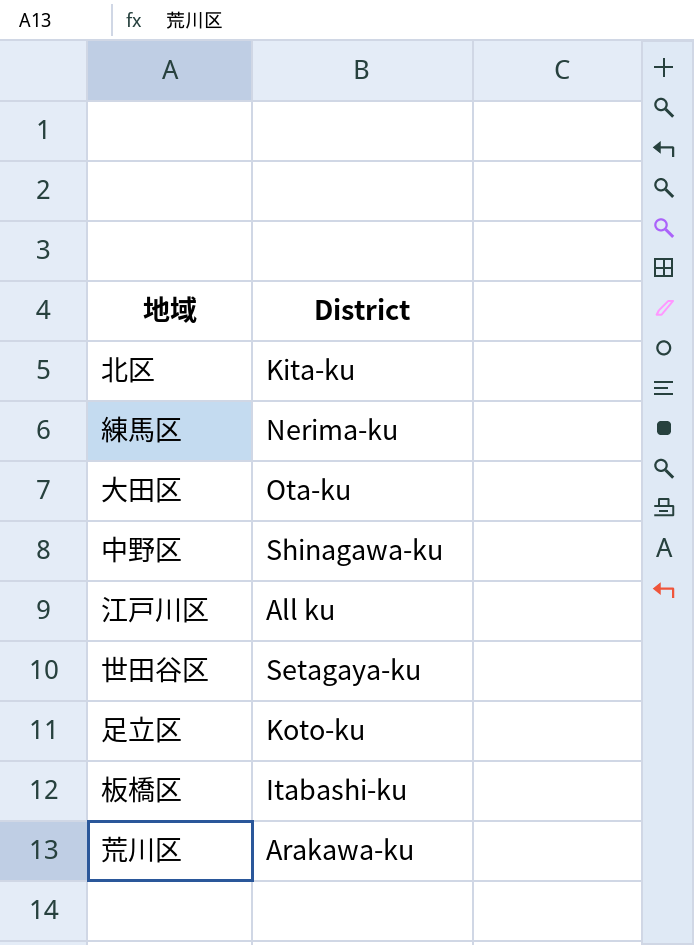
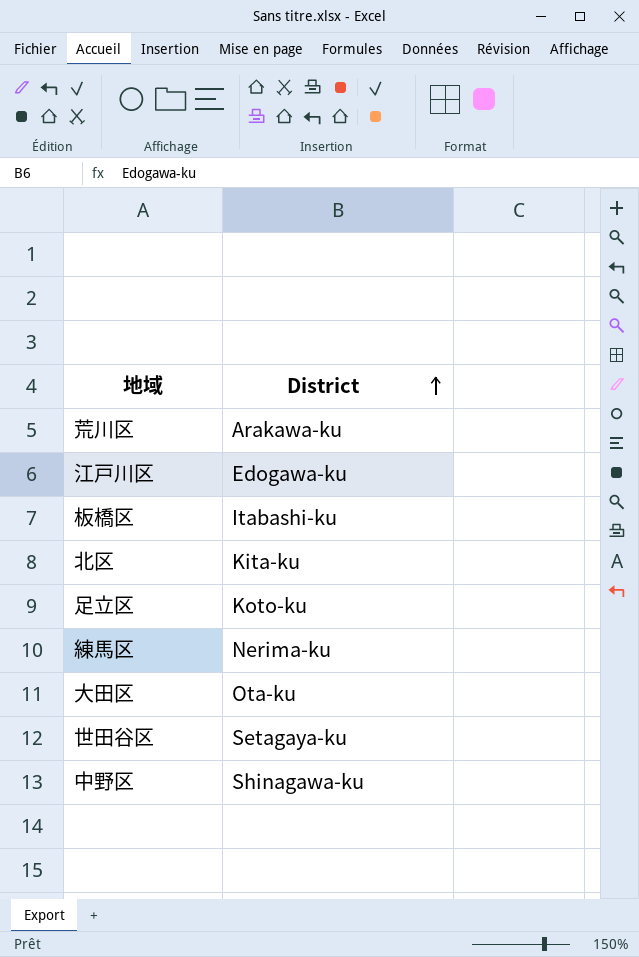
row order: none -> District ascending
江戸川区 | District: All ku -> Edogawa-ku

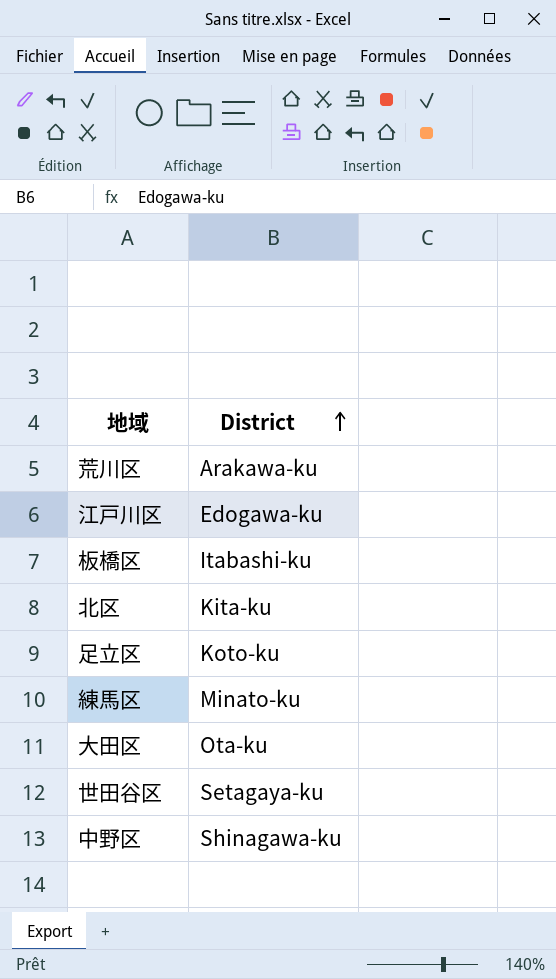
練馬区 | District: Nerima-ku -> Minato-ku

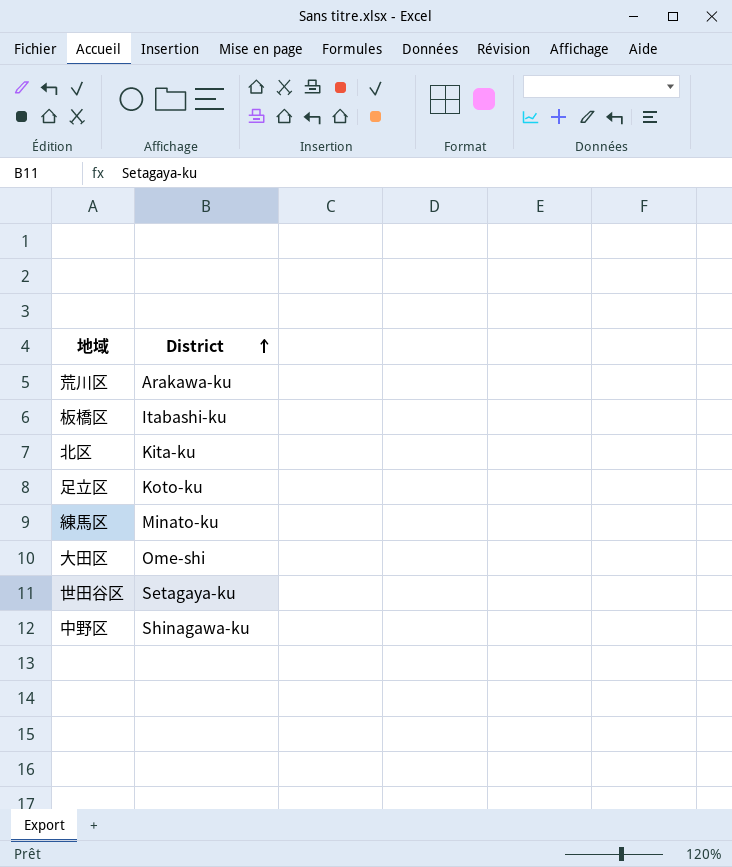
row 江戸川区: Edogawa-ku -> none
大田区 | District: Ota-ku -> Ome-shi

